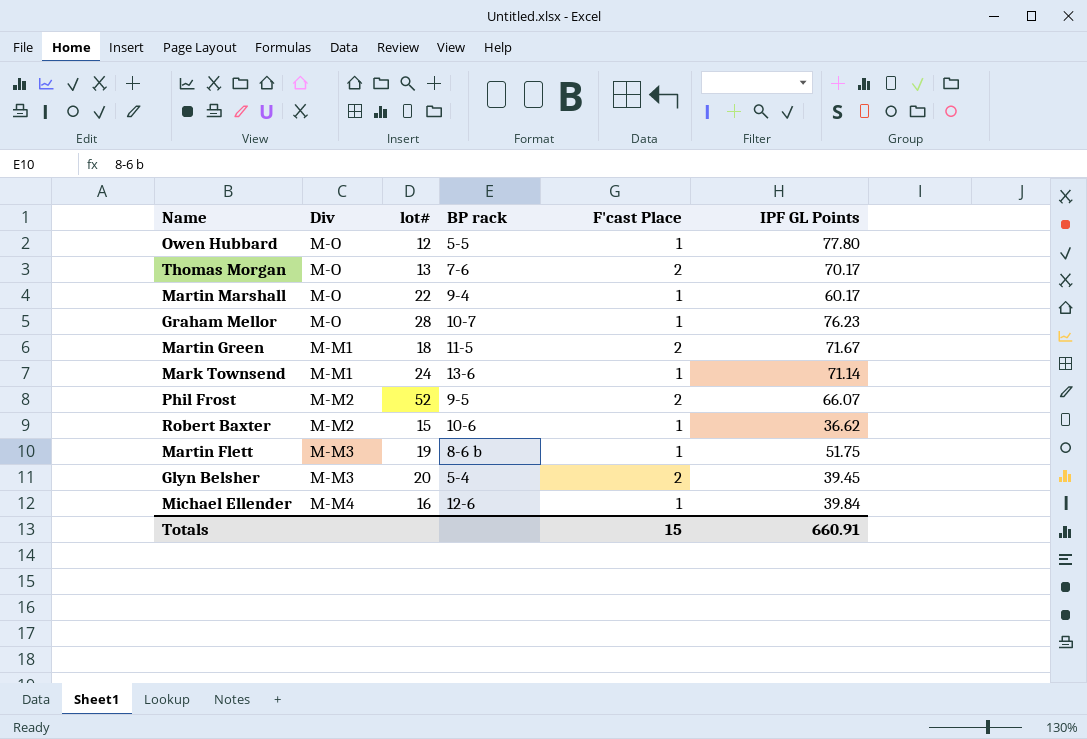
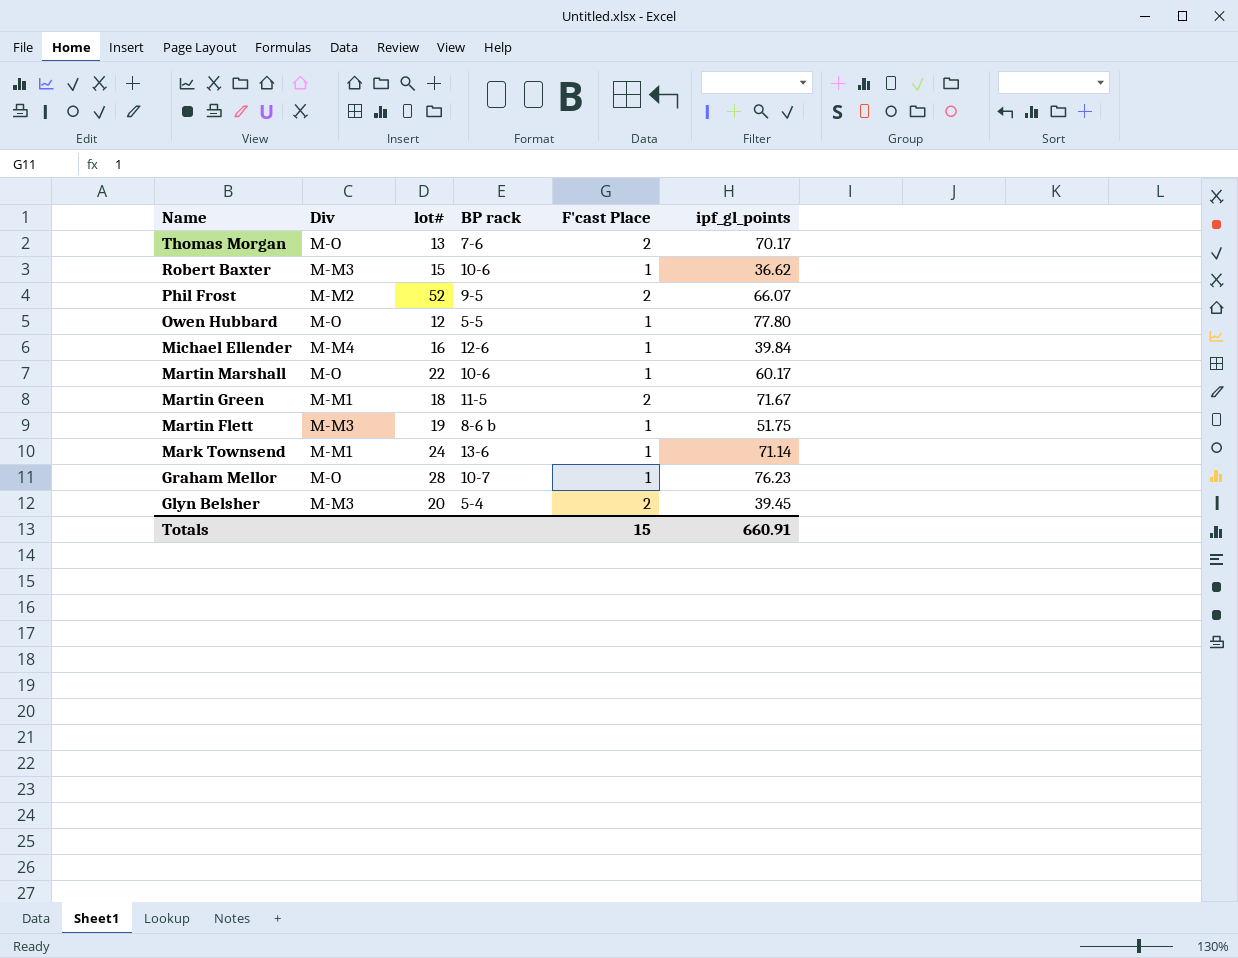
row order: none -> Name descending
column name: IPF GL Points -> ipf_gl_points
Robert Baxter | Div: M-M2 -> M-M3
Martin Marshall | BP rack: 9-4 -> 10-6

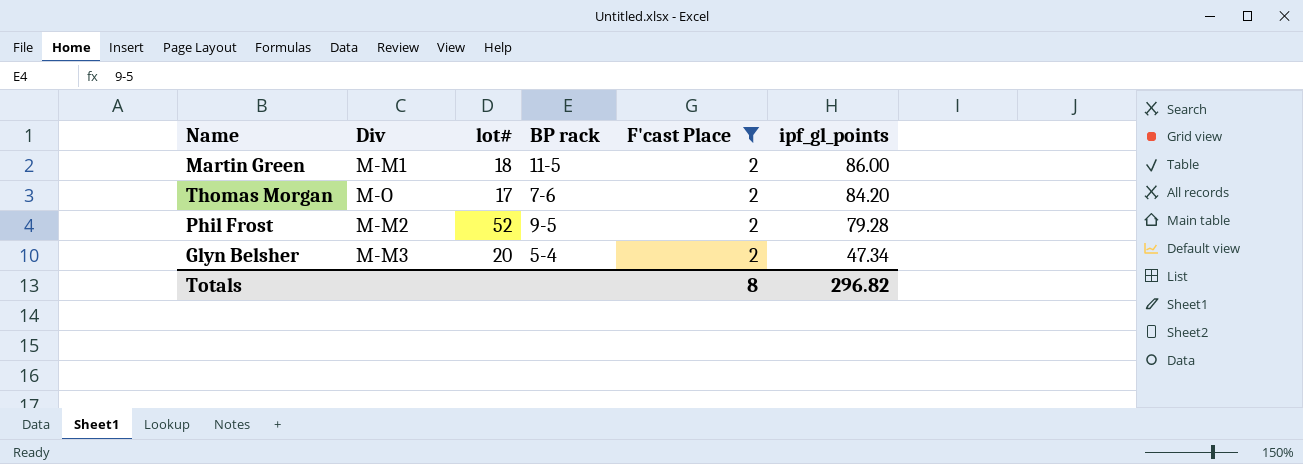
filter: none -> F'cast Place = 2
row order: Name descending -> ipf_gl_points descending
Martin Green | ipf_gl_points: 71.67 -> 86.00
Thomas Morgan | lot#: 13 -> 17
Thomas Morgan | ipf_gl_points: 70.17 -> 84.20
Phil Frost | ipf_gl_points: 66.07 -> 79.28
Glyn Belsher | ipf_gl_points: 39.45 -> 47.34
Totals | F'cast Place: 15 -> 8
Totals | ipf_gl_points: 660.91 -> 296.82

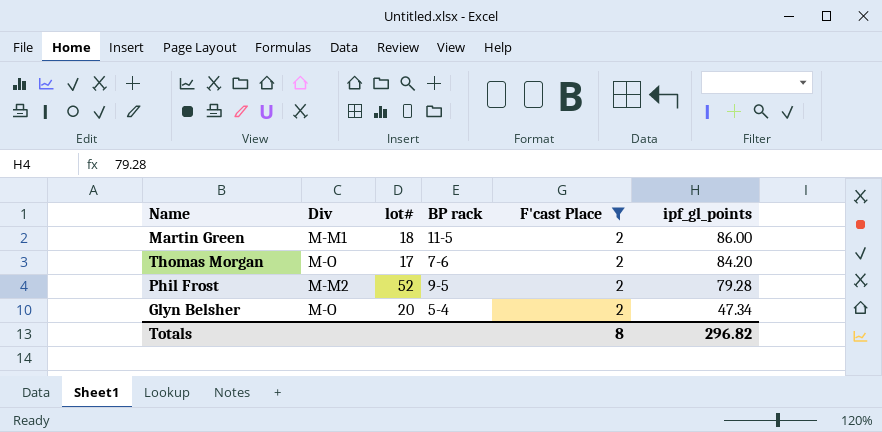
Glyn Belsher | Div: M-M3 -> M-O

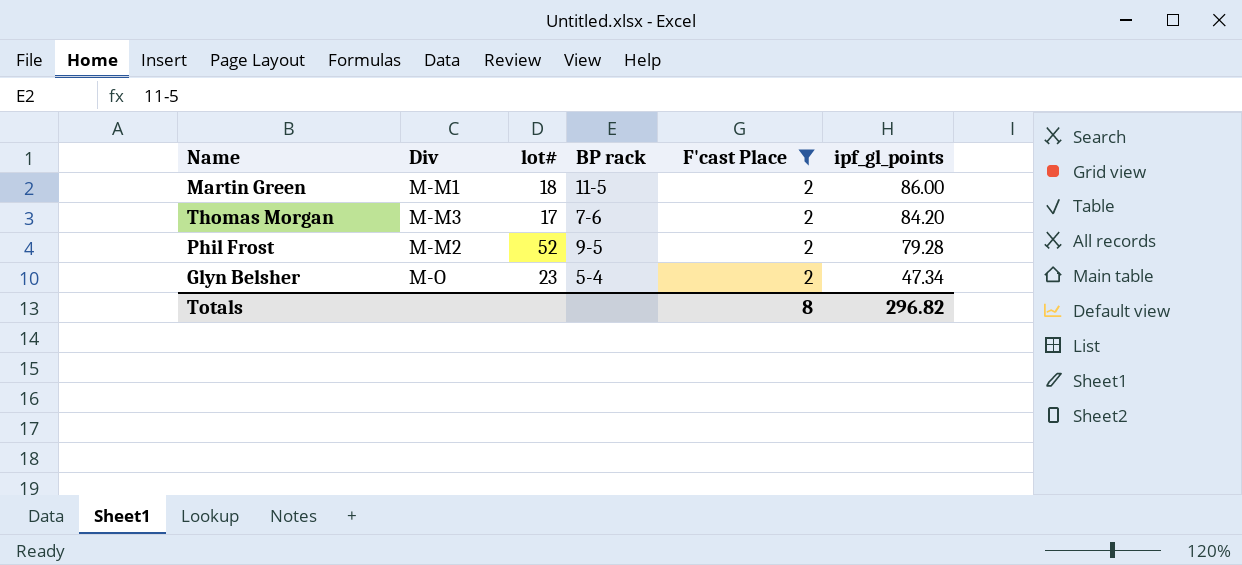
Thomas Morgan | Div: M-O -> M-M3
Glyn Belsher | lot#: 20 -> 23

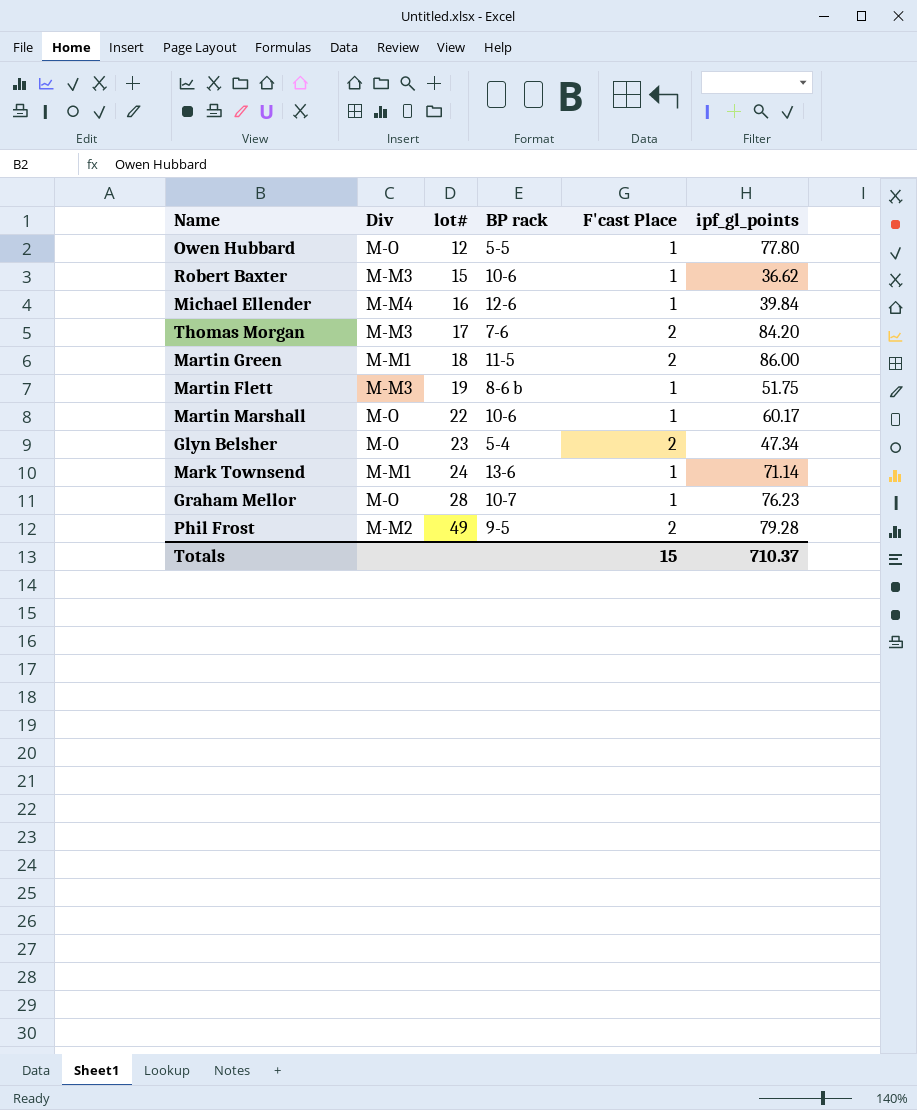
filter: F'cast Place = 2 -> none
row order: ipf_gl_points descending -> lot# ascending
Phil Frost | lot#: 52 -> 49
Totals | F'cast Place: 8 -> 15
Totals | ipf_gl_points: 296.82 -> 710.37

